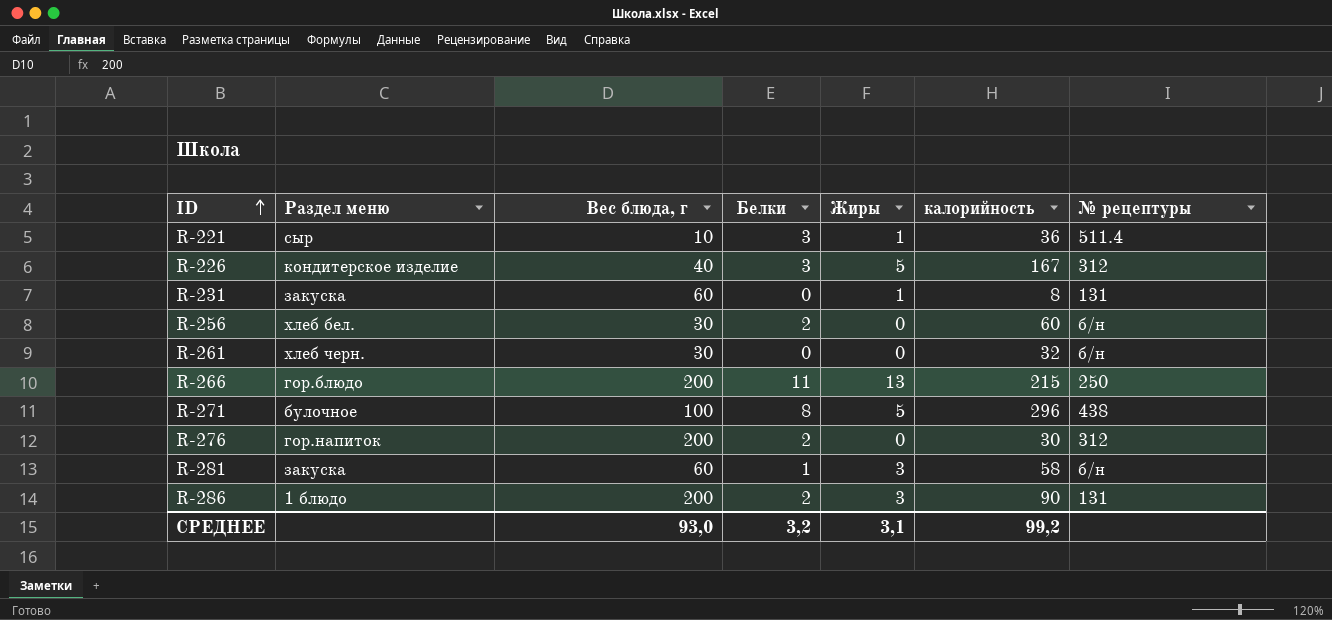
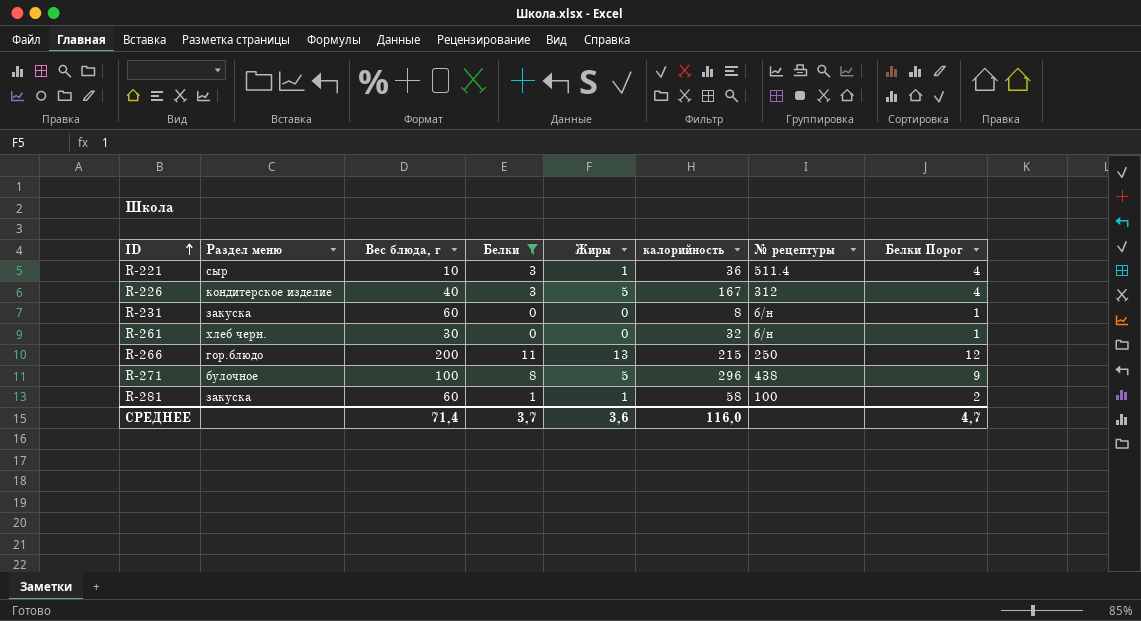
filter: none -> Белки != 2
column Белки Порог | formula: none -> [Белки] + 1
R-231 | Жиры: 1 -> 0
R-231 | № рецептуры: 131 -> б/н
R-281 | Жиры: 3 -> 1
R-281 | № рецептуры: б/н -> 100
СРЕДНЕЕ | Вес блюда, г: 93,0 -> 71,4
СРЕДНЕЕ | Белки: 3,2 -> 3,7
СРЕДНЕЕ | Жиры: 3,1 -> 3,6
СРЕДНЕЕ | калорийность: 99,2 -> 116,0

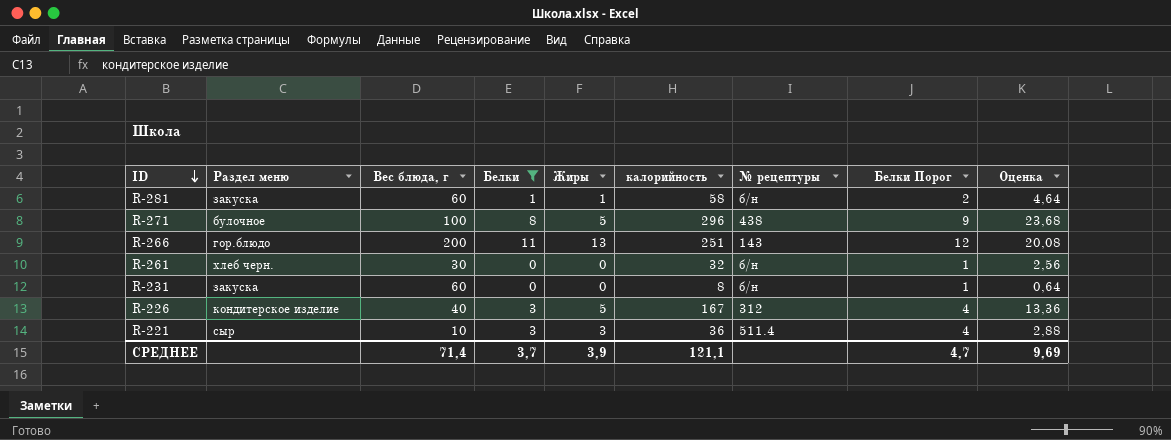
row order: ID ascending -> ID descending
column Оценка | formula: none -> [калорийность] * 0,08
R-281 | № рецептуры: 100 -> б/н
R-266 | калорийность: 215 -> 251
R-266 | № рецептуры: 250 -> 143
R-221 | Жиры: 1 -> 3
СРЕДНЕЕ | Жиры: 3,6 -> 3,9
СРЕДНЕЕ | калорийность: 116,0 -> 121,1

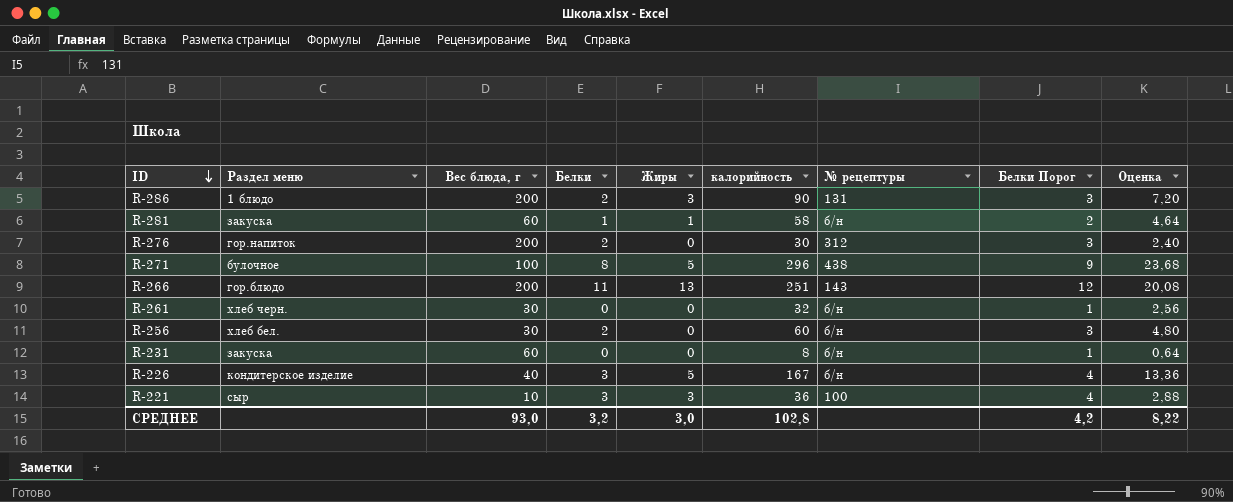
filter: Белки != 2 -> none
R-226 | № рецептуры: 312 -> б/н
R-221 | № рецептуры: 511.4 -> 100
СРЕДНЕЕ | Вес блюда, г: 71,4 -> 93,0
СРЕДНЕЕ | Белки: 3,7 -> 3,2
СРЕДНЕЕ | Жиры: 3,9 -> 3,0
СРЕДНЕЕ | калорийность: 121,1 -> 102,8
СРЕДНЕЕ | Белки Порог: 4,7 -> 4,2
СРЕДНЕЕ | Оценка: 9,69 -> 8,22

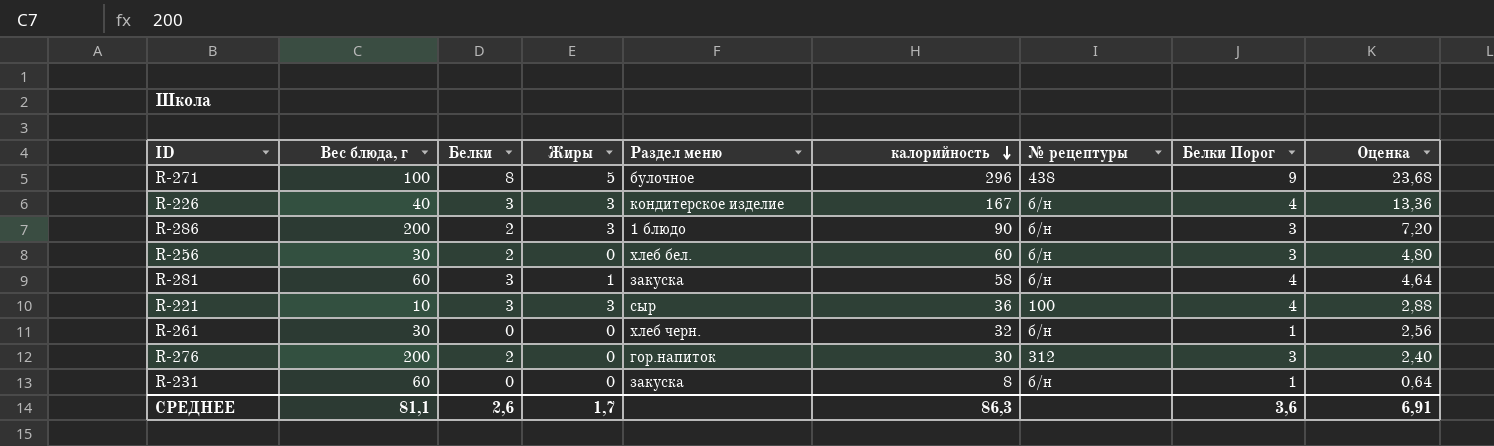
row order: ID descending -> калорийность descending
column Раздел меню | position: 2 -> 5
row R-266: гор.блюдо | 200 | 11 | 13 | 251 | 143 | 12 | 20,08 -> none
R-226 | Жиры: 5 -> 3
R-286 | № рецептуры: 131 -> б/н
R-281 | Белки: 1 -> 3
R-281 | Белки Порог: 2 -> 4
СРЕДНЕЕ | Вес блюда, г: 93,0 -> 81,1
СРЕДНЕЕ | Белки: 3,2 -> 2,6
СРЕДНЕЕ | Жиры: 3,0 -> 1,7
СРЕДНЕЕ | калорийность: 102,8 -> 86,3
СРЕДНЕЕ | Белки Порог: 4,2 -> 3,6
СРЕДНЕЕ | Оценка: 8,22 -> 6,91

